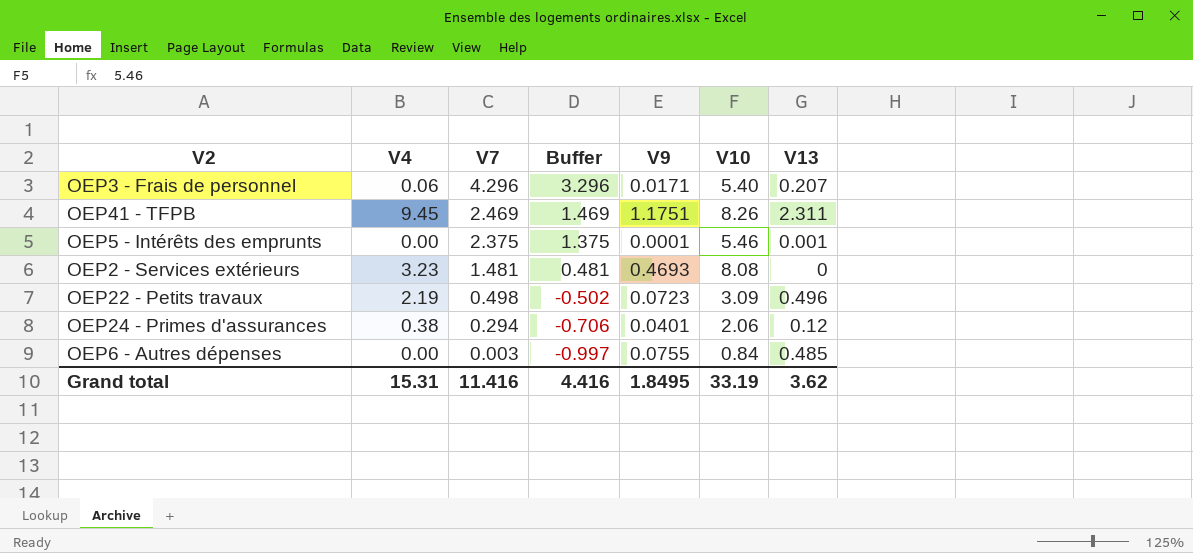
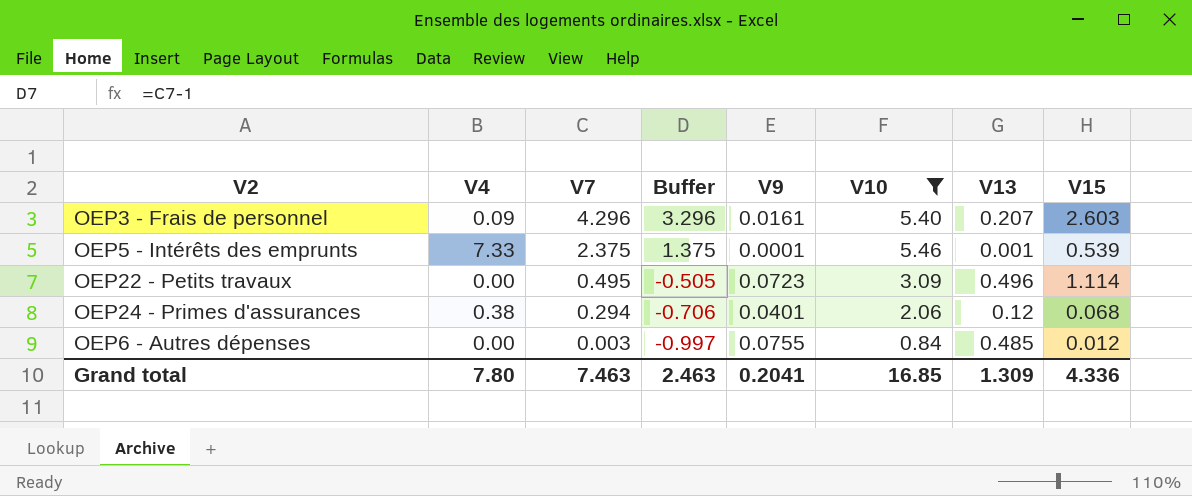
filter: none -> V10 <= 5.46
column V15 | position: none -> 8
OEP3 - Frais de personnel | V4: 0.06 -> 0.09
OEP3 - Frais de personnel | V9: 0.0171 -> 0.0161
OEP5 - Intérêts des emprunts | V4: 0.00 -> 7.33
OEP22 - Petits travaux | V4: 2.19 -> 0.00
OEP22 - Petits travaux | V7: 0.498 -> 0.495
OEP22 - Petits travaux | Buffer: -0.502 -> -0.505
Grand total | V4: 15.31 -> 7.80
Grand total | V7: 11.416 -> 7.463
Grand total | Buffer: 4.416 -> 2.463
Grand total | V9: 1.8495 -> 0.2041
Grand total | V10: 33.19 -> 16.85
Grand total | V13: 3.62 -> 1.309

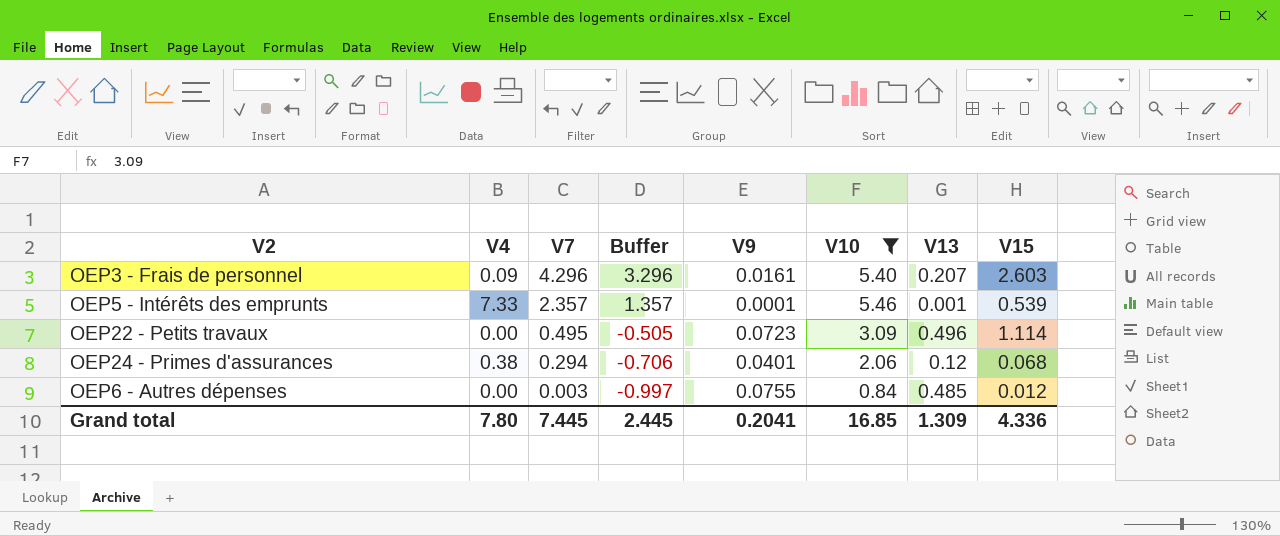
OEP5 - Intérêts des emprunts | V7: 2.375 -> 2.357
OEP5 - Intérêts des emprunts | Buffer: 1.375 -> 1.357
Grand total | V7: 7.463 -> 7.445
Grand total | Buffer: 2.463 -> 2.445

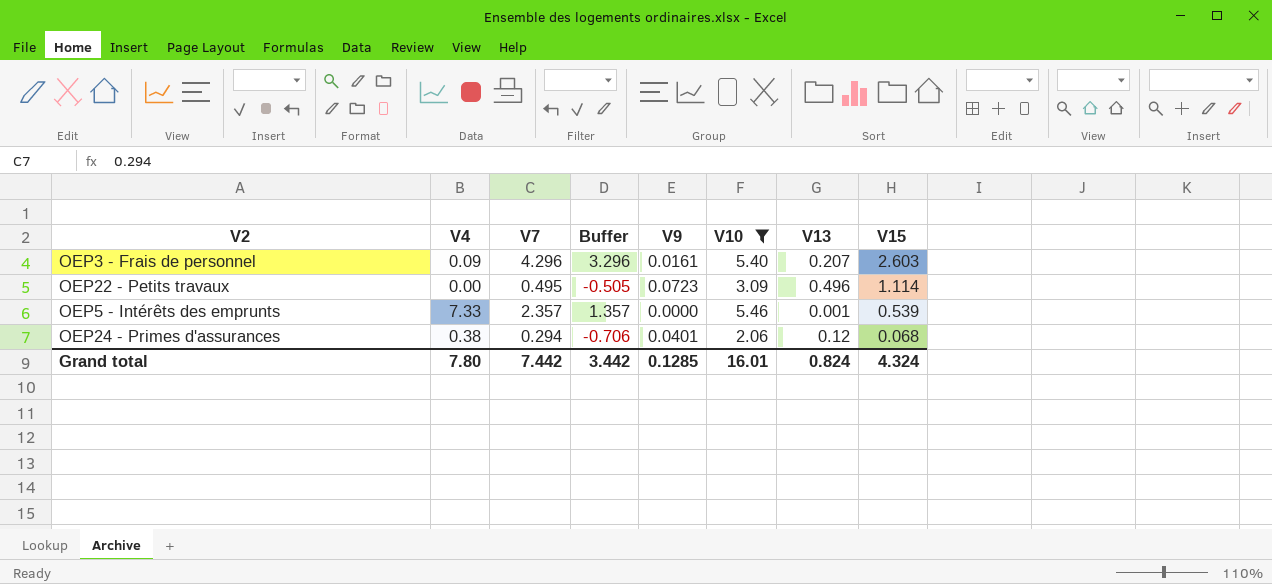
row order: V7 descending -> V15 descending
row OEP6 - Autres dépenses: 0.00 | 0.003 | -0.997 | 0.0755 | 0.84 | 0.485 | 0.012 -> none
OEP5 - Intérêts des emprunts | V9: 0.0001 -> 0.0000
Grand total | V7: 7.445 -> 7.442
Grand total | Buffer: 2.445 -> 3.442
Grand total | V9: 0.2041 -> 0.1285
Grand total | V10: 16.85 -> 16.01
Grand total | V13: 1.309 -> 0.824
Grand total | V15: 4.336 -> 4.324

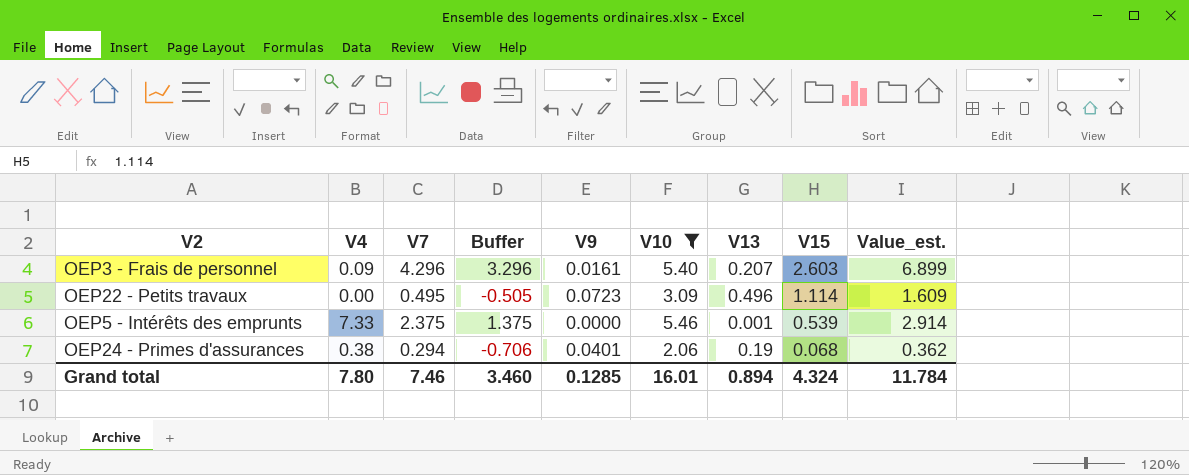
column Value_est. | formula: none -> [V7] + [V15]
OEP5 - Intérêts des emprunts | V7: 2.357 -> 2.375
OEP5 - Intérêts des emprunts | Buffer: 1.357 -> 1.375
OEP24 - Primes d'assurances | V13: 0.12 -> 0.19
Grand total | V7: 7.442 -> 7.46
Grand total | Buffer: 3.442 -> 3.460
Grand total | V13: 0.824 -> 0.894

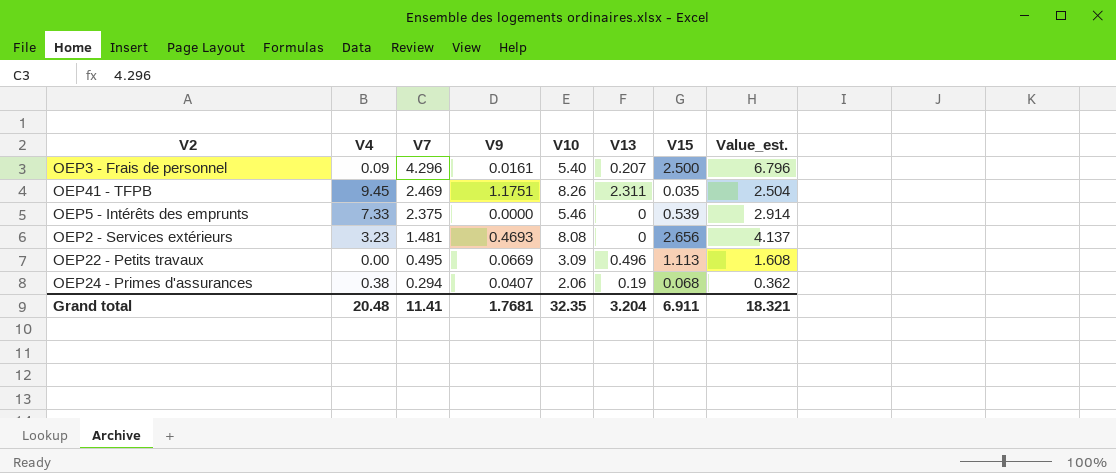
filter: V10 <= 5.46 -> none
row order: V15 descending -> V7 descending
column Buffer | formula: [V7] - 1 -> none
OEP3 - Frais de personnel | V15: 2.603 -> 2.500
OEP3 - Frais de personnel | Value_est.: 6.899 -> 6.796
OEP5 - Intérêts des emprunts | V13: 0.001 -> 0
OEP22 - Petits travaux | V9: 0.0723 -> 0.0669
OEP22 - Petits travaux | V15: 1.114 -> 1.113
OEP22 - Petits travaux | Value_est.: 1.609 -> 1.608
OEP24 - Primes d'assurances | V9: 0.0401 -> 0.0407
Grand total | V4: 7.80 -> 20.48
Grand total | V7: 7.46 -> 11.41
Grand total | V9: 0.1285 -> 1.7681
Grand total | V10: 16.01 -> 32.35
Grand total | V13: 0.894 -> 3.204
Grand total | V15: 4.324 -> 6.911
Grand total | Value_est.: 11.784 -> 18.321

